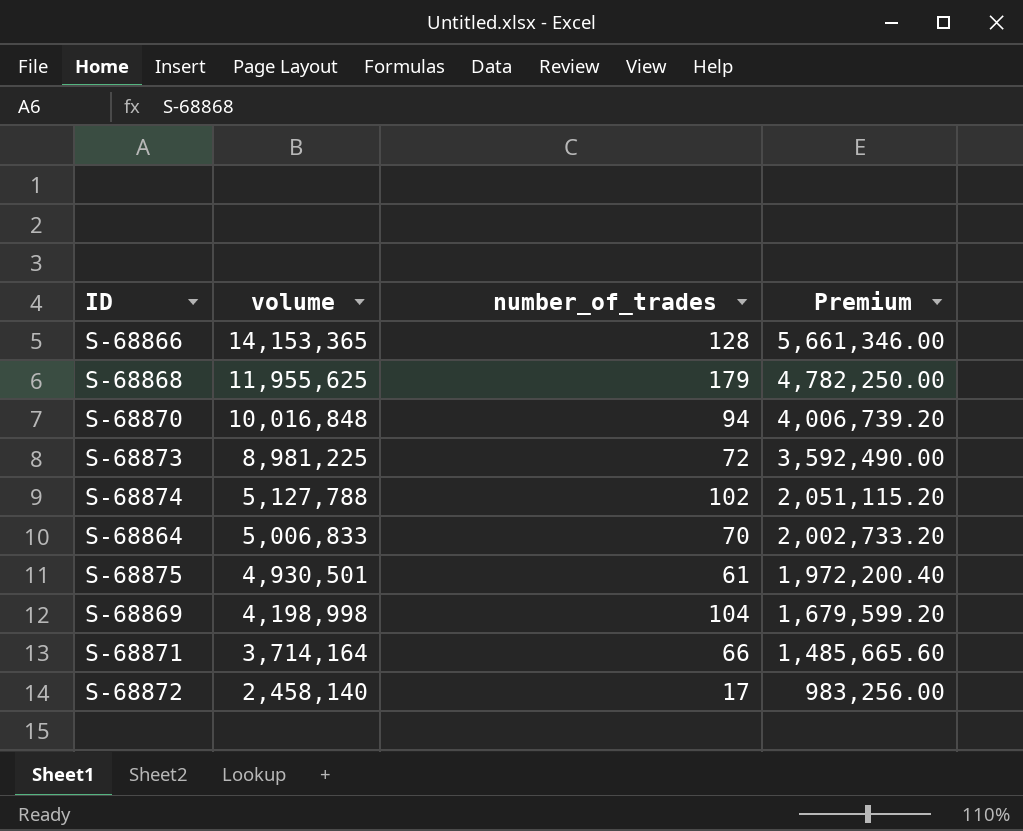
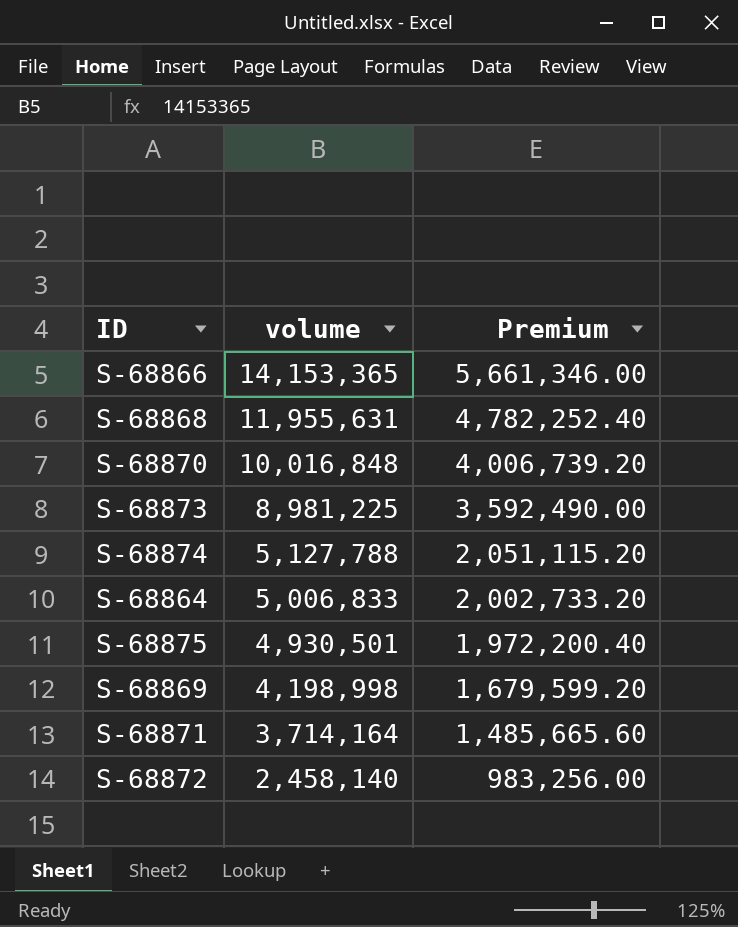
column number_of_trades | position: 3 -> none
S-68868 | volume: 11,955,625 -> 11,955,631
S-68868 | Premium: 4,782,250.00 -> 4,782,252.40

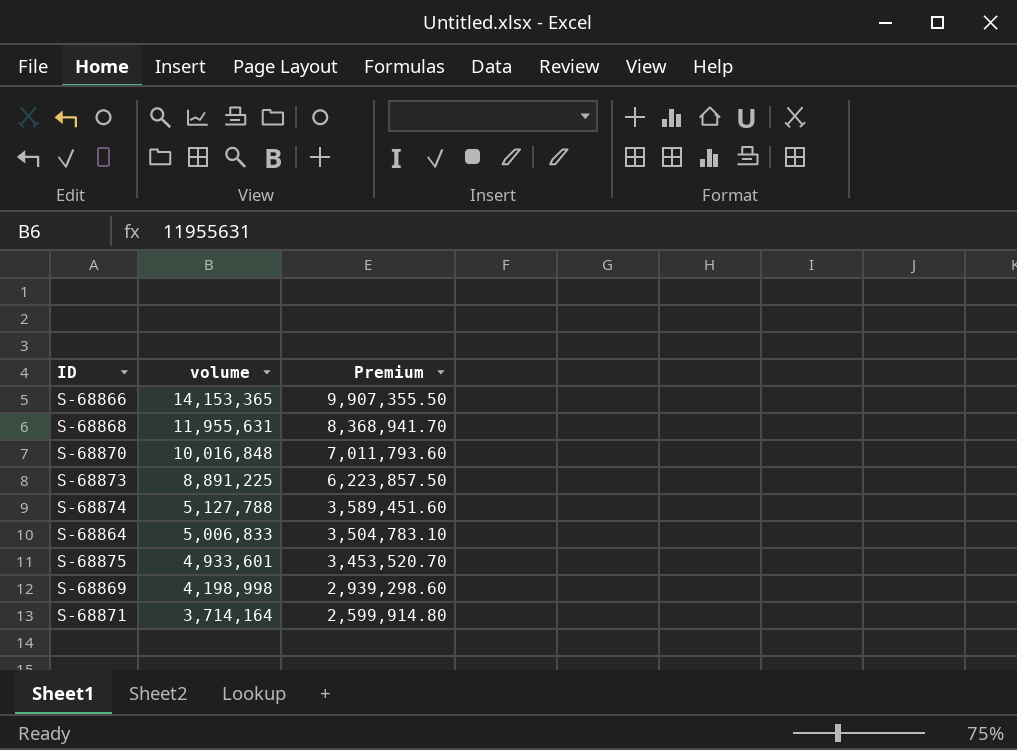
column Premium | formula: [volume] * 0.4 -> [volume] * 0.7
row S-68872: 2,458,140 | 983,256.00 -> none
S-68873 | volume: 8,981,225 -> 8,891,225
S-68875 | volume: 4,930,501 -> 4,933,601

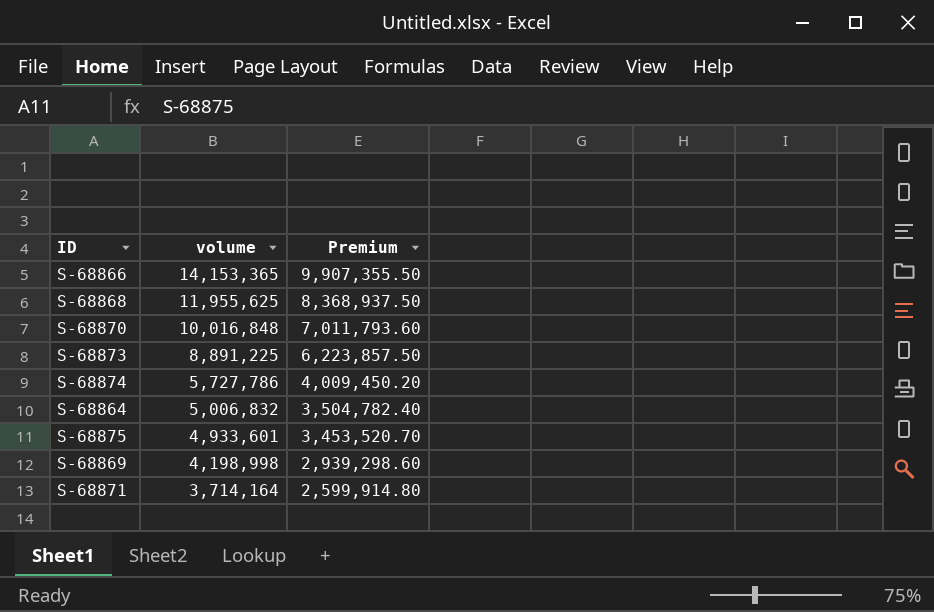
S-68868 | volume: 11,955,631 -> 11,955,625
S-68868 | Premium: 8,368,941.70 -> 8,368,937.50
S-68874 | volume: 5,127,788 -> 5,727,786
S-68874 | Premium: 3,589,451.60 -> 4,009,450.20
S-68864 | volume: 5,006,833 -> 5,006,832
S-68864 | Premium: 3,504,783.10 -> 3,504,782.40

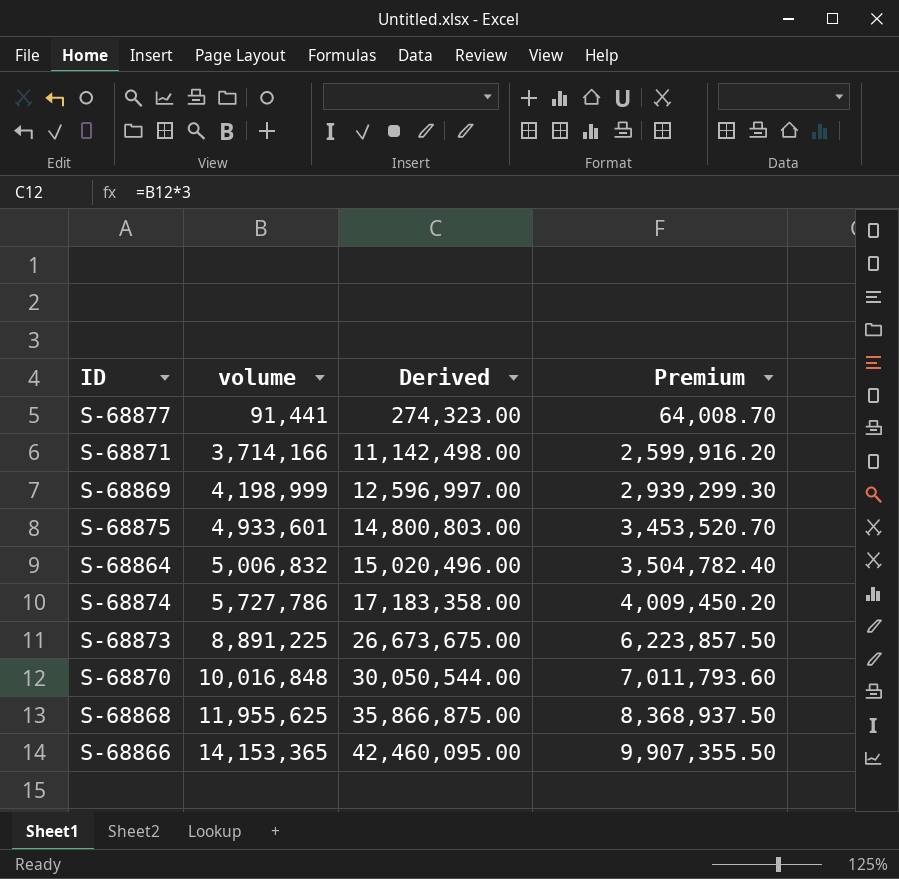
row order: volume descending -> volume ascending
column Derived | formula: none -> [volume] * 3
row S-68877: none -> 91,441 | 274,323.00 | 64,008.70
S-68871 | volume: 3,714,164 -> 3,714,166
S-68871 | Premium: 2,599,914.80 -> 2,599,916.20
S-68869 | volume: 4,198,998 -> 4,198,999
S-68869 | Premium: 2,939,298.60 -> 2,939,299.30

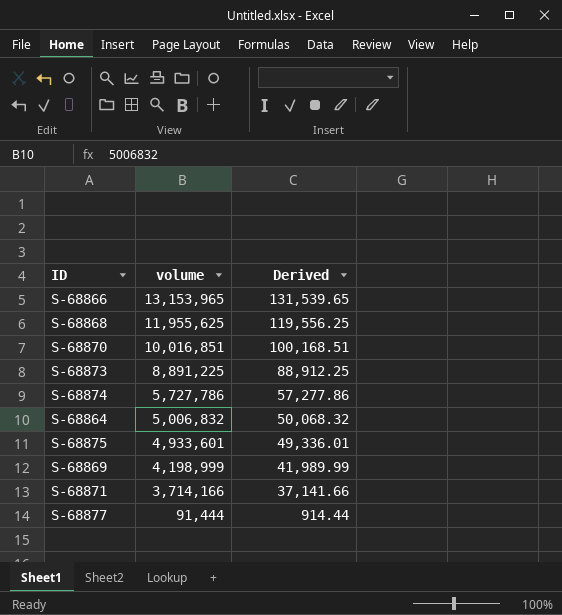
row order: volume ascending -> volume descending
column Premium | formula: [volume] * 0.7 -> none
column Derived | formula: [volume] * 3 -> [volume] * 0.01
S-68866 | volume: 14,153,365 -> 13,153,965
S-68870 | volume: 10,016,848 -> 10,016,851
S-68877 | volume: 91,441 -> 91,444

